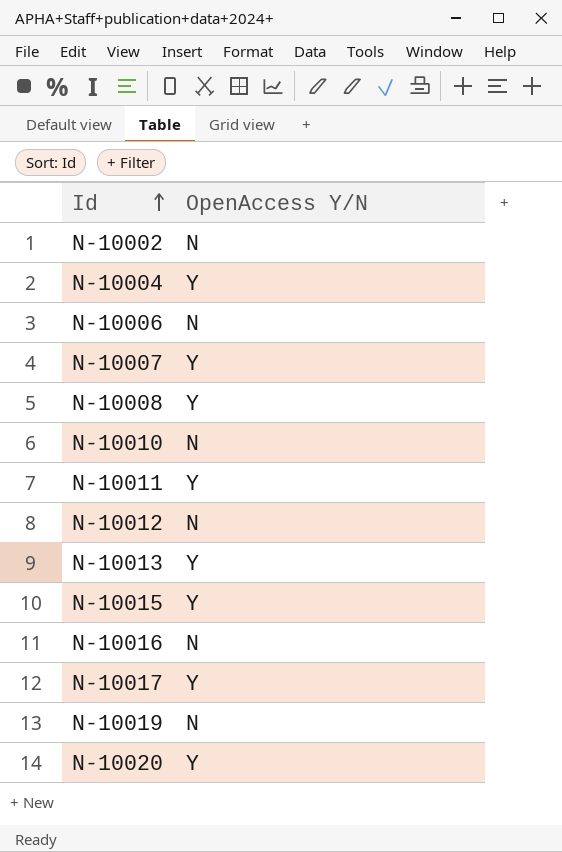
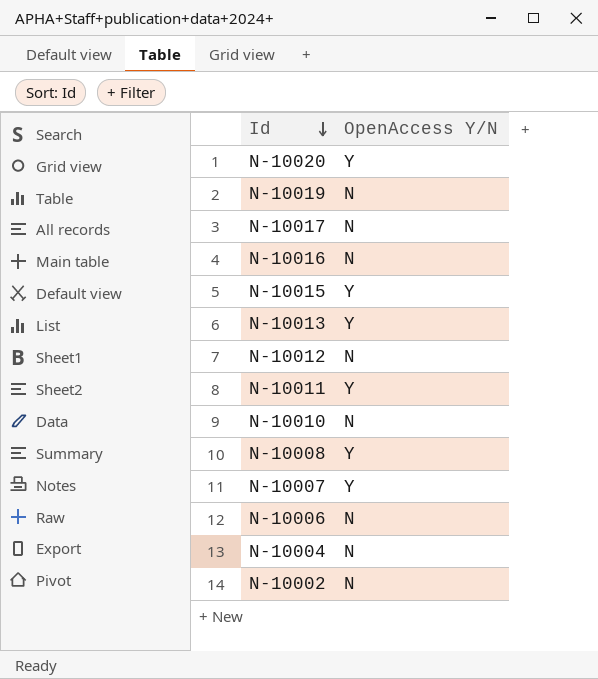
row order: Id ascending -> Id descending
N-10017 | OpenAccess Y/N: Y -> N
N-10004 | OpenAccess Y/N: Y -> N

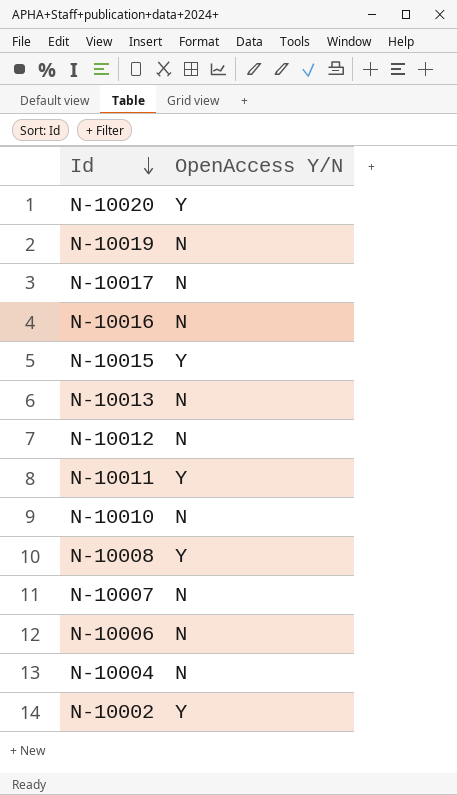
N-10013 | OpenAccess Y/N: Y -> N
N-10007 | OpenAccess Y/N: Y -> N
N-10002 | OpenAccess Y/N: N -> Y

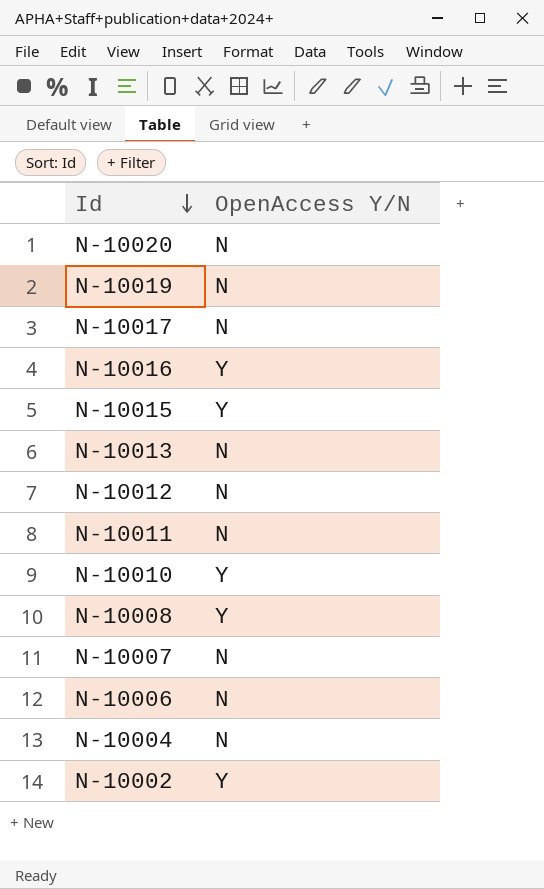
N-10020 | OpenAccess Y/N: Y -> N
N-10016 | OpenAccess Y/N: N -> Y
N-10011 | OpenAccess Y/N: Y -> N
N-10010 | OpenAccess Y/N: N -> Y

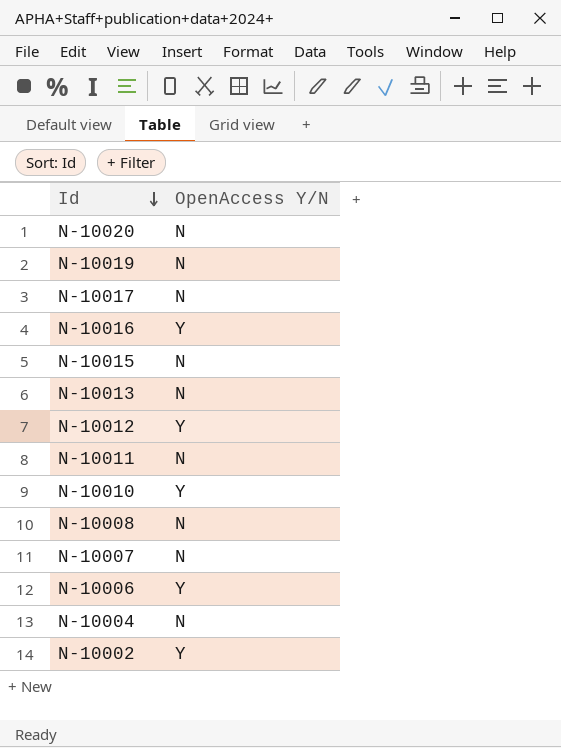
N-10015 | OpenAccess Y/N: Y -> N
N-10012 | OpenAccess Y/N: N -> Y
N-10008 | OpenAccess Y/N: Y -> N
N-10006 | OpenAccess Y/N: N -> Y

